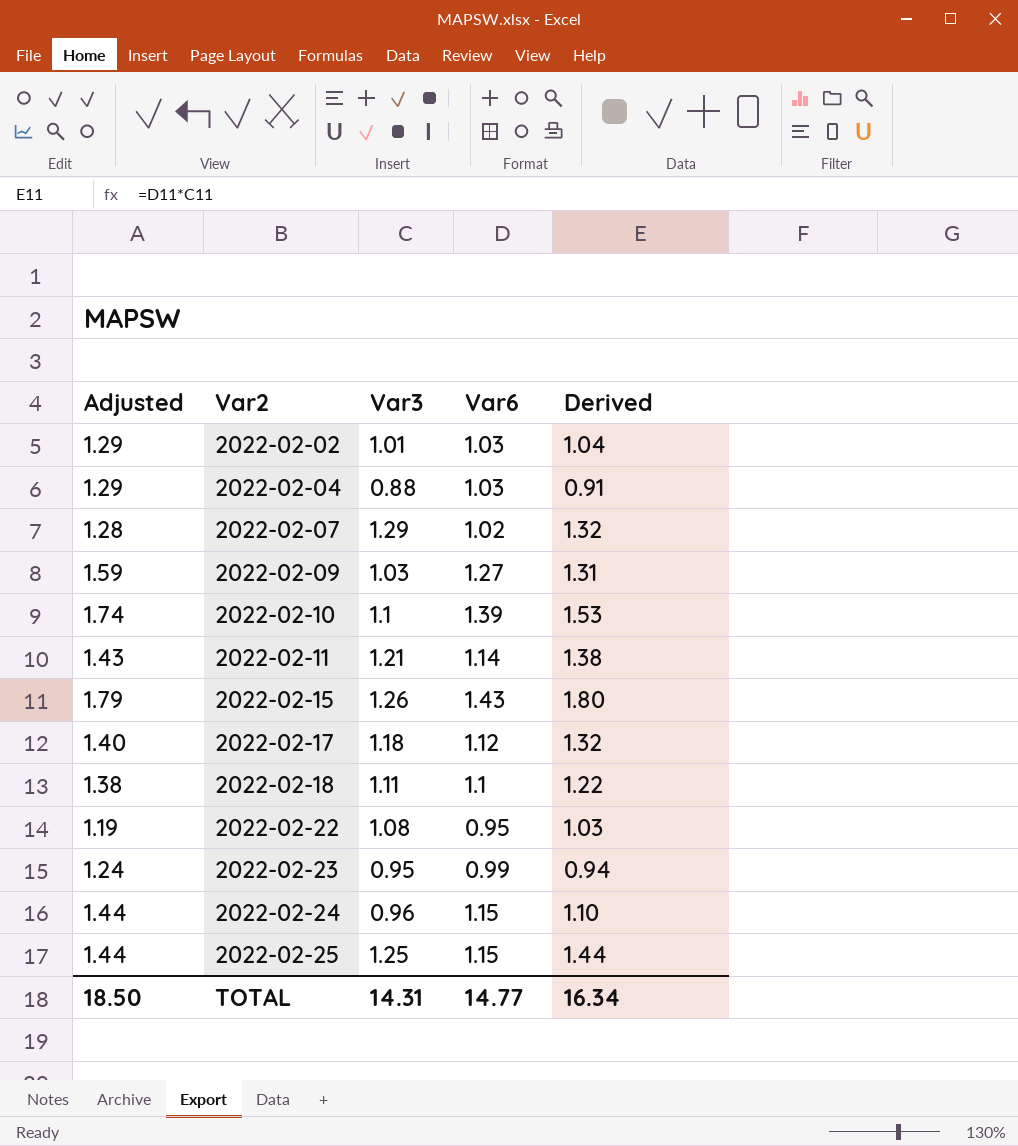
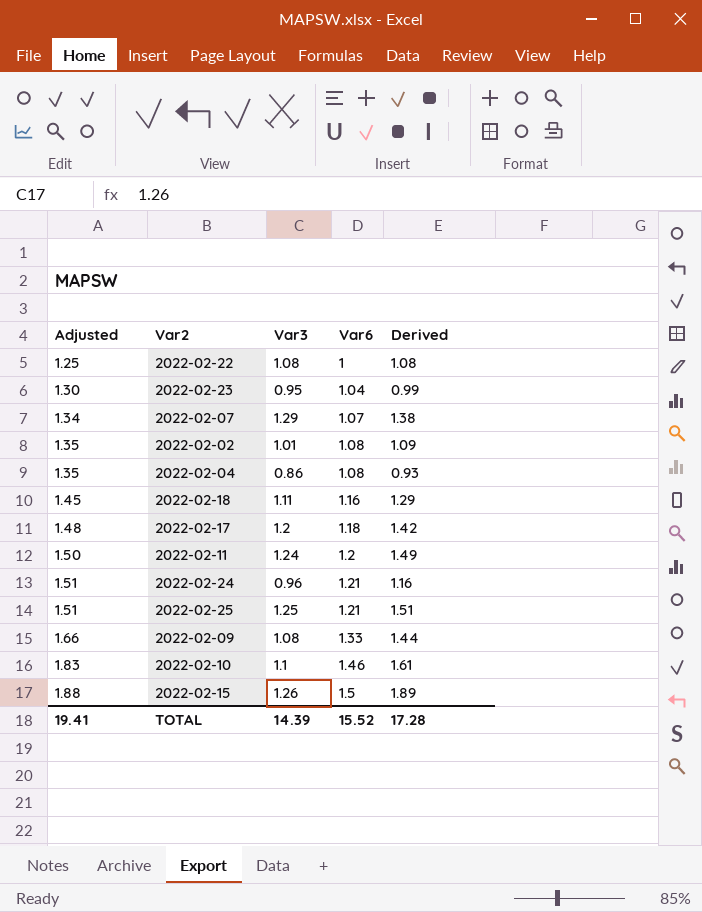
row order: Var2 ascending -> Adjusted ascending
2022-02-22 | Adjusted: 1.19 -> 1.25
2022-02-22 | Var6: 0.95 -> 1
2022-02-22 | Derived: 1.03 -> 1.08
2022-02-23 | Adjusted: 1.24 -> 1.30
2022-02-23 | Var6: 0.99 -> 1.04
2022-02-23 | Derived: 0.94 -> 0.99
2022-02-07 | Adjusted: 1.28 -> 1.34
2022-02-07 | Var6: 1.02 -> 1.07
2022-02-07 | Derived: 1.32 -> 1.38
2022-02-02 | Adjusted: 1.29 -> 1.35
2022-02-02 | Var6: 1.03 -> 1.08
2022-02-02 | Derived: 1.04 -> 1.09
2022-02-04 | Adjusted: 1.29 -> 1.35
2022-02-04 | Var3: 0.88 -> 0.86
2022-02-04 | Var6: 1.03 -> 1.08
2022-02-04 | Derived: 0.91 -> 0.93
2022-02-18 | Adjusted: 1.38 -> 1.45
2022-02-18 | Var6: 1.1 -> 1.16
2022-02-18 | Derived: 1.22 -> 1.29
2022-02-17 | Adjusted: 1.40 -> 1.48
2022-02-17 | Var3: 1.18 -> 1.2
2022-02-17 | Var6: 1.12 -> 1.18
2022-02-17 | Derived: 1.32 -> 1.42
2022-02-11 | Adjusted: 1.43 -> 1.50
2022-02-11 | Var3: 1.21 -> 1.24
2022-02-11 | Var6: 1.14 -> 1.2
2022-02-11 | Derived: 1.38 -> 1.49
2022-02-24 | Adjusted: 1.44 -> 1.51
2022-02-24 | Var6: 1.15 -> 1.21
2022-02-24 | Derived: 1.10 -> 1.16
2022-02-25 | Adjusted: 1.44 -> 1.51
2022-02-25 | Var6: 1.15 -> 1.21
2022-02-25 | Derived: 1.44 -> 1.51
2022-02-09 | Adjusted: 1.59 -> 1.66
2022-02-09 | Var3: 1.03 -> 1.08
2022-02-09 | Var6: 1.27 -> 1.33
2022-02-09 | Derived: 1.31 -> 1.44
2022-02-10 | Adjusted: 1.74 -> 1.83
2022-02-10 | Var6: 1.39 -> 1.46
2022-02-10 | Derived: 1.53 -> 1.61
2022-02-15 | Adjusted: 1.79 -> 1.88
2022-02-15 | Var6: 1.43 -> 1.5
2022-02-15 | Derived: 1.80 -> 1.89
TOTAL | Adjusted: 18.50 -> 19.41
TOTAL | Var3: 14.31 -> 14.39
TOTAL | Var6: 14.77 -> 15.52
TOTAL | Derived: 16.34 -> 17.28

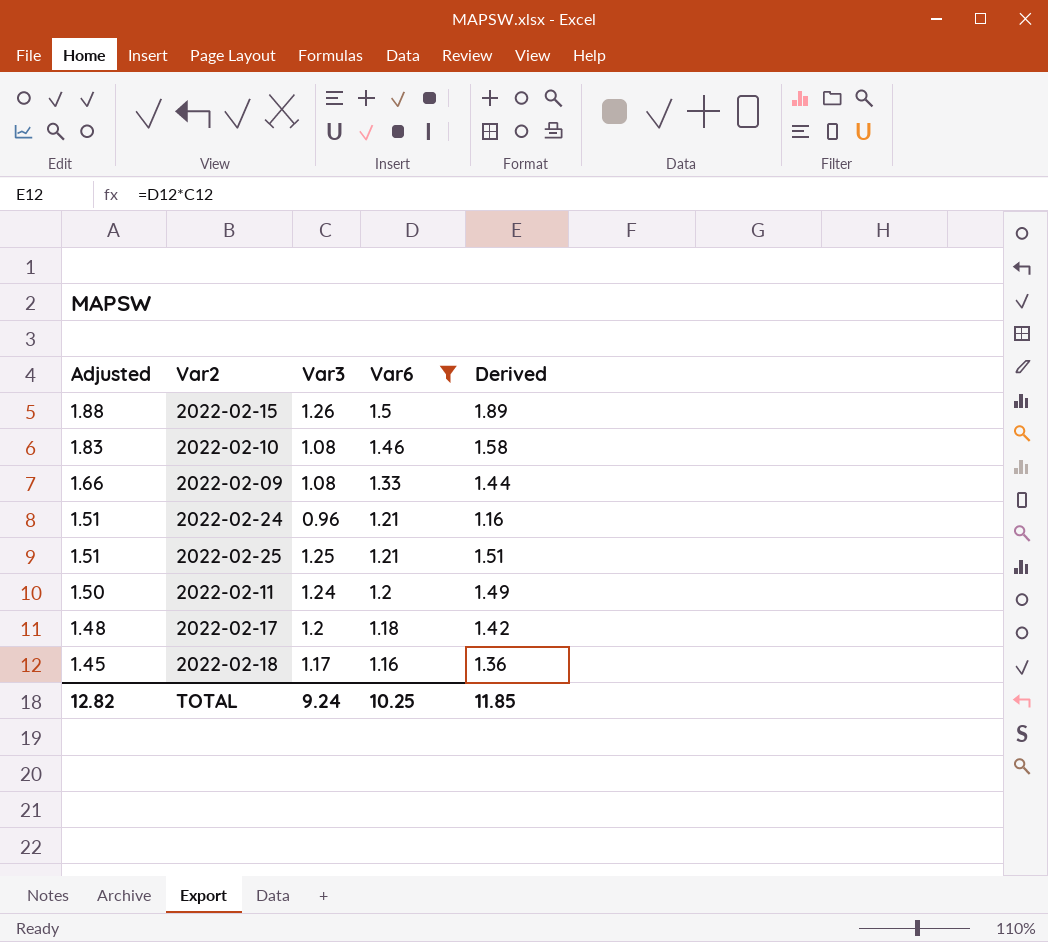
filter: none -> Var6 >= 1.16
row order: Adjusted ascending -> Adjusted descending
2022-02-10 | Var3: 1.1 -> 1.08
2022-02-10 | Derived: 1.61 -> 1.58
2022-02-18 | Var3: 1.11 -> 1.17
2022-02-18 | Derived: 1.29 -> 1.36
TOTAL | Adjusted: 19.41 -> 12.82
TOTAL | Var3: 14.39 -> 9.24
TOTAL | Var6: 15.52 -> 10.25
TOTAL | Derived: 17.28 -> 11.85

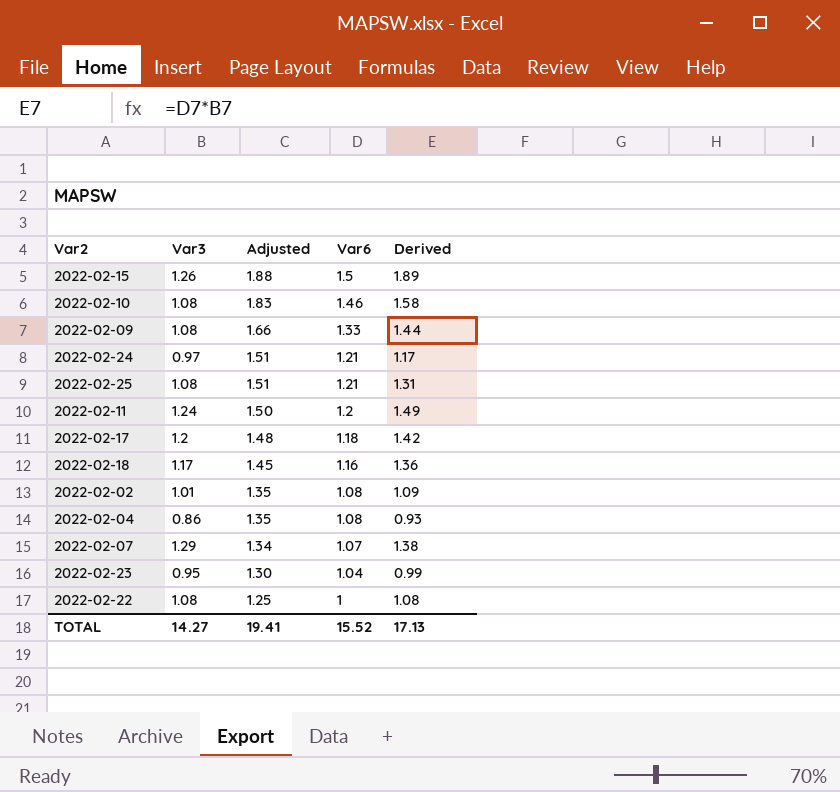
filter: Var6 >= 1.16 -> none
column Adjusted | position: 1 -> 3
2022-02-24 | Var3: 0.96 -> 0.97
2022-02-24 | Derived: 1.16 -> 1.17
2022-02-25 | Var3: 1.25 -> 1.08
2022-02-25 | Derived: 1.51 -> 1.31
TOTAL | Var3: 9.24 -> 14.27
TOTAL | Adjusted: 12.82 -> 19.41
TOTAL | Var6: 10.25 -> 15.52
TOTAL | Derived: 11.85 -> 17.13

